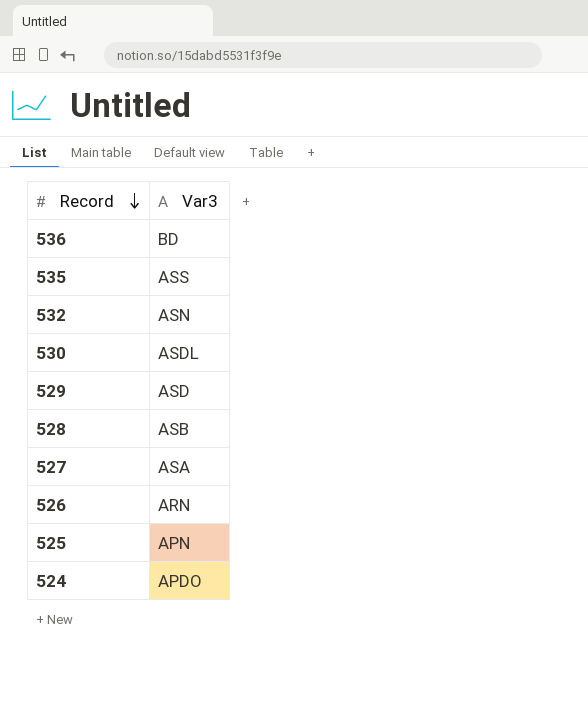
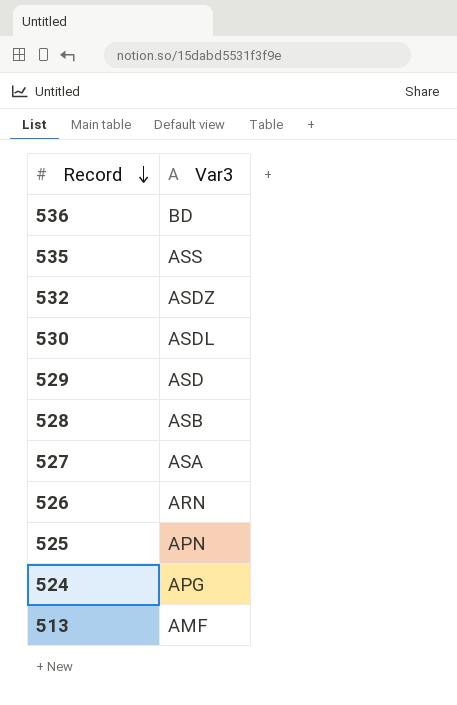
532 | Var3: ASN -> ASDZ
524 | Var3: APDO -> APG
row 513: none -> AMF

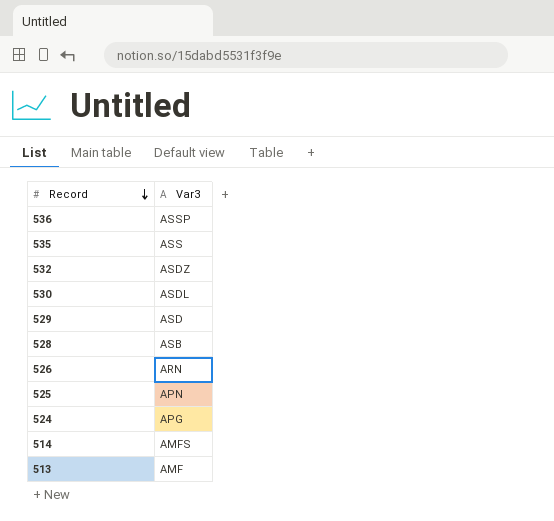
row 527: ASA -> none
536 | Var3: BD -> ASSP
row 514: none -> AMFS

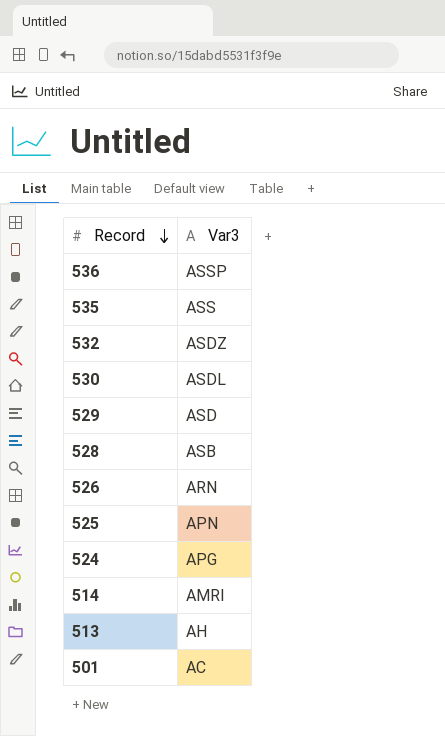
514 | Var3: AMFS -> AMRI
513 | Var3: AMF -> AH
row 501: none -> AC

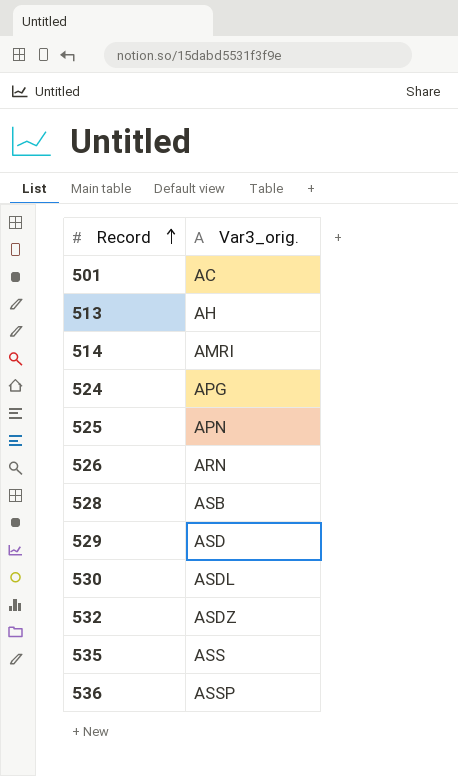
row order: Record descending -> Record ascending
column name: Var3 -> Var3_orig.

